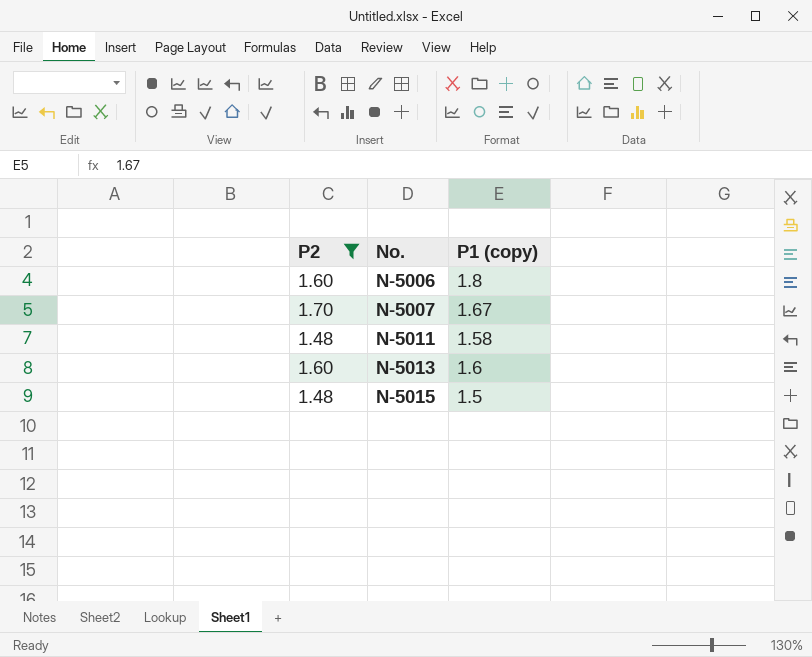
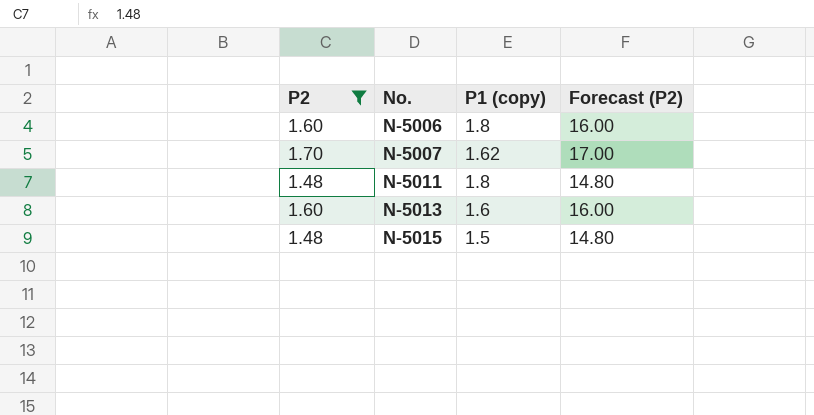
column Forecast (P2) | formula: none -> [P2] * 10
N-5007 | P1 (copy): 1.67 -> 1.62
N-5011 | P1 (copy): 1.58 -> 1.8

